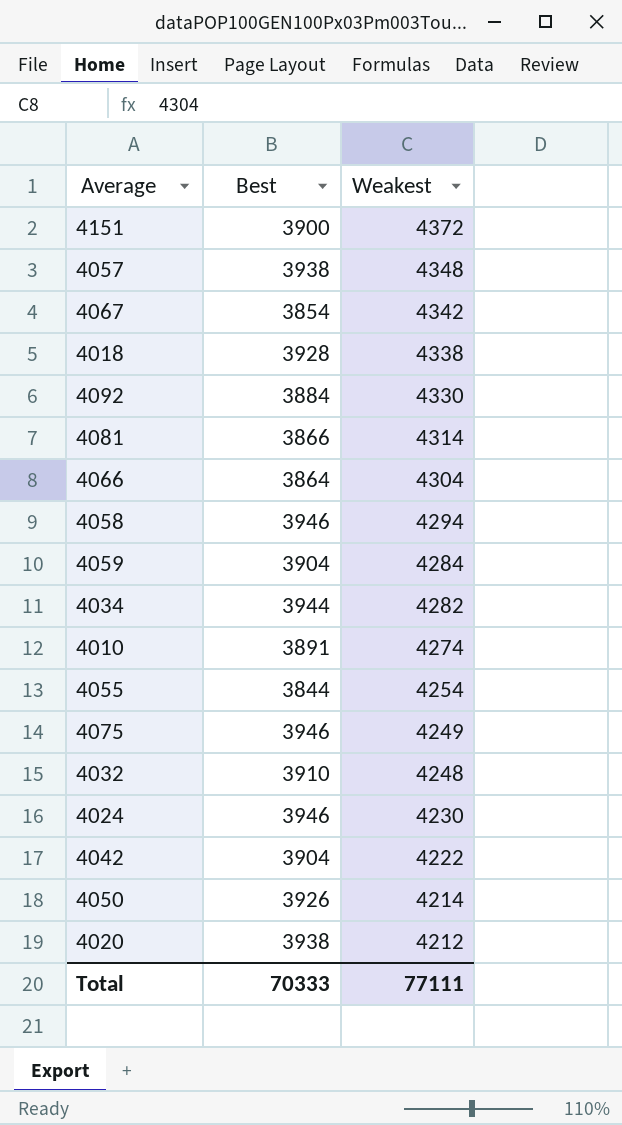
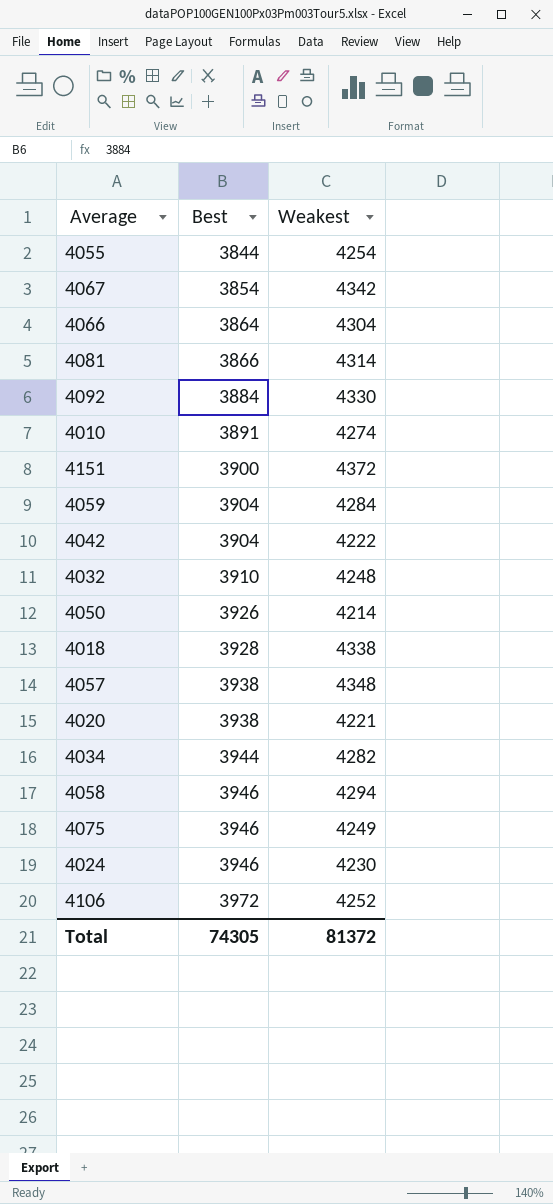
row order: Weakest descending -> Best ascending
4020 | Weakest: 4212 -> 4221
row 4106: none -> 3972 | 4252
Total | Best: 70333 -> 74305
Total | Weakest: 77111 -> 81372

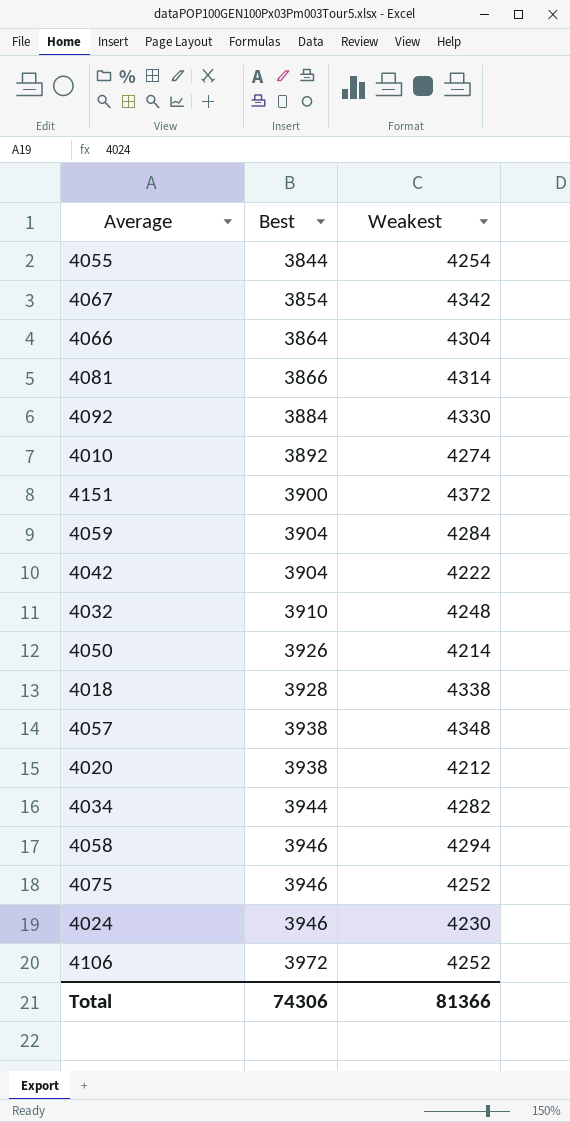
4010 | Best: 3891 -> 3892
4020 | Weakest: 4221 -> 4212
4075 | Weakest: 4249 -> 4252
Total | Best: 74305 -> 74306
Total | Weakest: 81372 -> 81366

